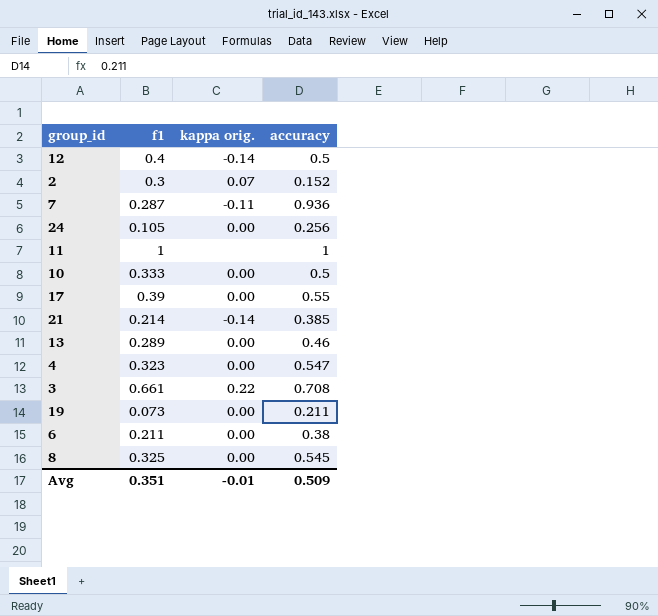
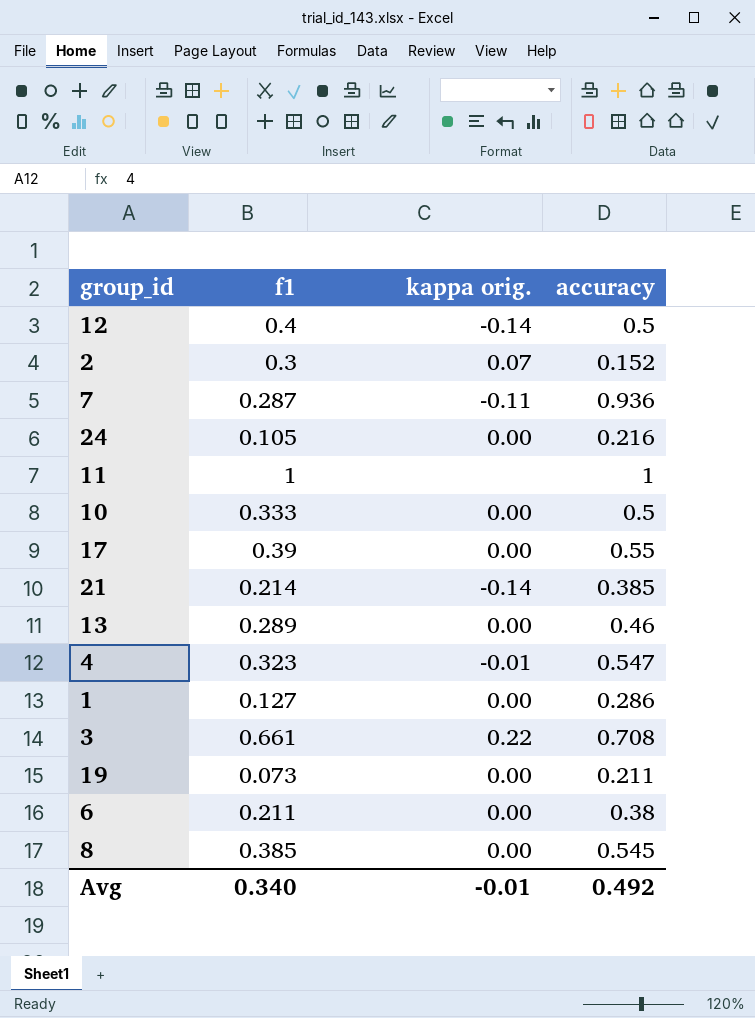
24 | accuracy: 0.256 -> 0.216
4 | kappa orig.: 0.00 -> -0.01
row 1: none -> 0.127 | 0.00 | 0.286
8 | f1: 0.325 -> 0.385
Avg | f1: 0.351 -> 0.340
Avg | accuracy: 0.509 -> 0.492

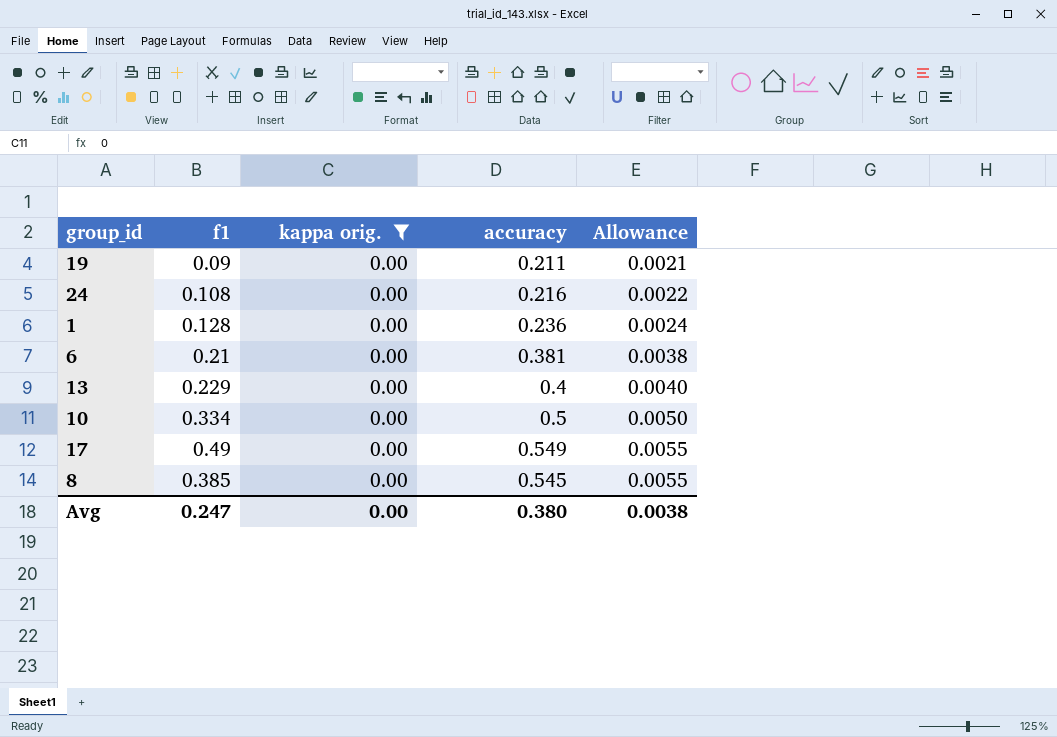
filter: none -> kappa orig. = 0.00
row order: none -> Allowance ascending
column Allowance | formula: none -> [accuracy] * 0.01
19 | f1: 0.073 -> 0.09
24 | f1: 0.105 -> 0.108
1 | f1: 0.127 -> 0.128
1 | accuracy: 0.286 -> 0.236
6 | f1: 0.211 -> 0.21
6 | accuracy: 0.38 -> 0.381
13 | f1: 0.289 -> 0.229
13 | accuracy: 0.46 -> 0.4
10 | f1: 0.333 -> 0.334
17 | f1: 0.39 -> 0.49
17 | accuracy: 0.55 -> 0.549
Avg | f1: 0.340 -> 0.247
Avg | kappa orig.: -0.01 -> 0.00
Avg | accuracy: 0.492 -> 0.380

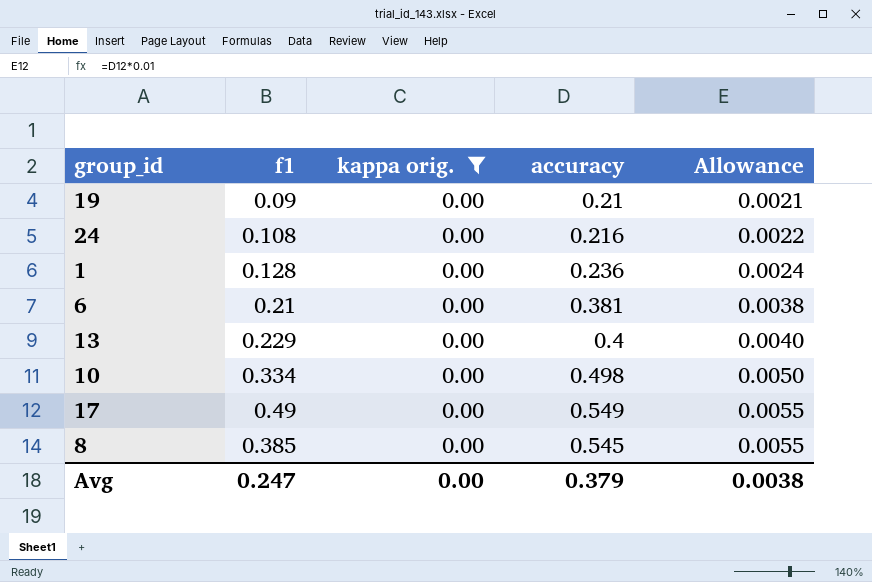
19 | accuracy: 0.211 -> 0.21
10 | accuracy: 0.5 -> 0.498
Avg | accuracy: 0.380 -> 0.379

